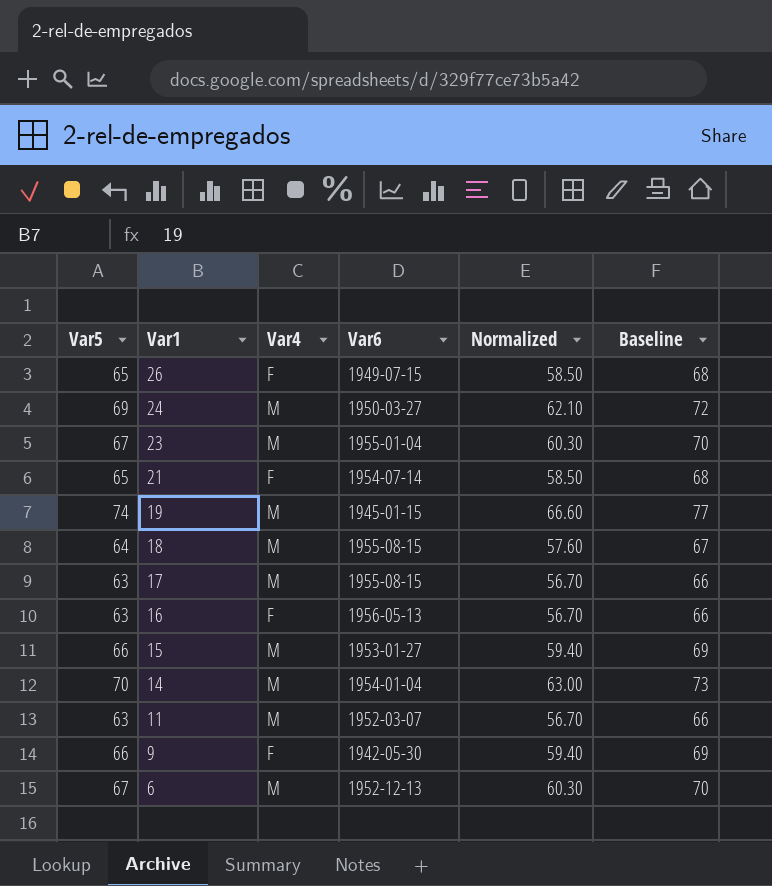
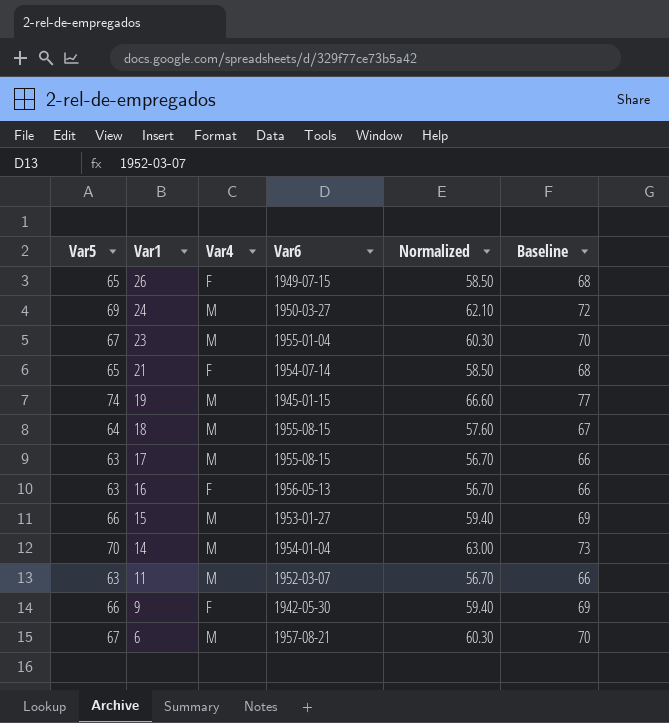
6 | Var6: 1952-12-13 -> 1957-08-21

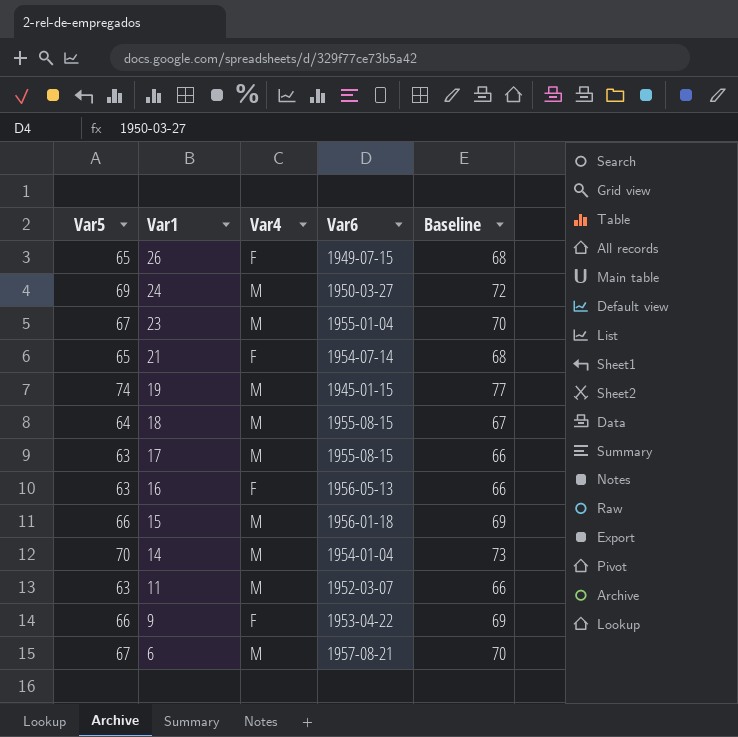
column Normalized | formula: [Var5] * 0.9 -> none
15 | Var6: 1953-01-27 -> 1956-01-18
9 | Var6: 1942-05-30 -> 1953-04-22

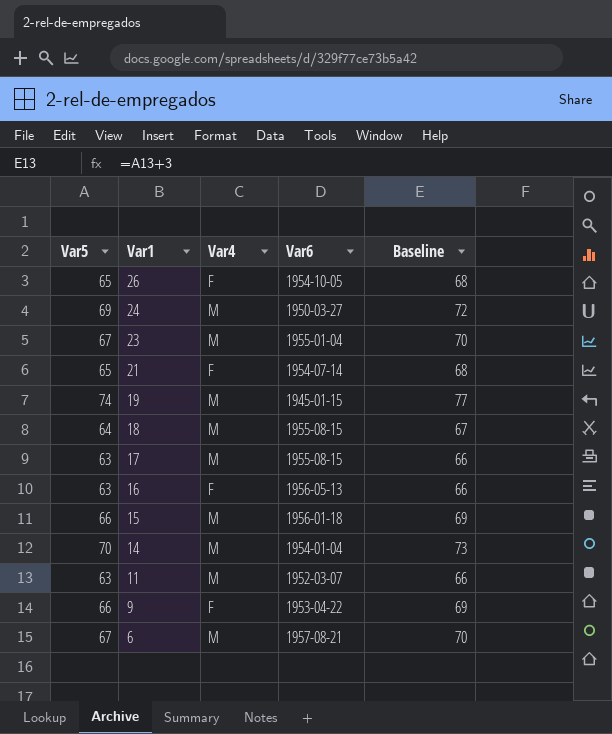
26 | Var6: 1949-07-15 -> 1954-10-05

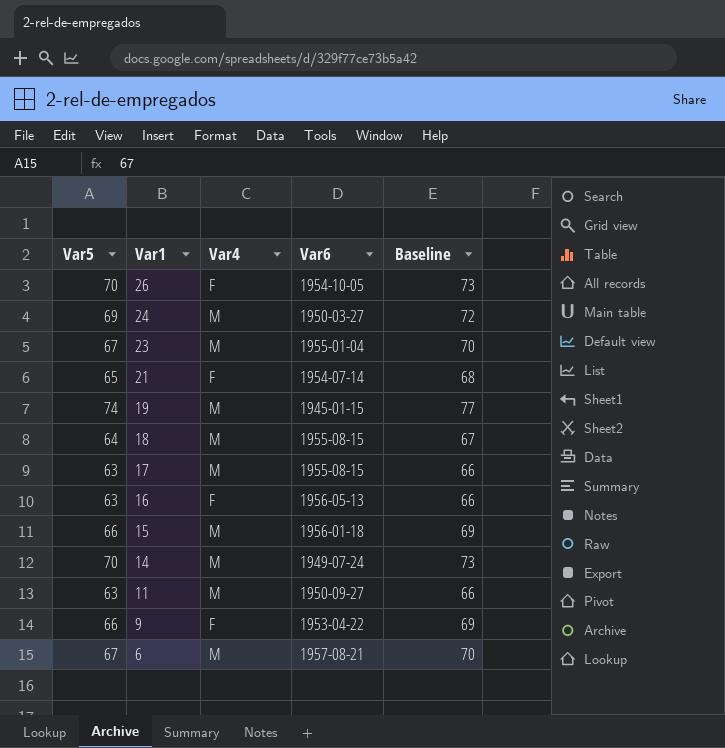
26 | Var5: 65 -> 70
26 | Baseline: 68 -> 73
14 | Var6: 1954-01-04 -> 1949-07-24
11 | Var6: 1952-03-07 -> 1950-09-27

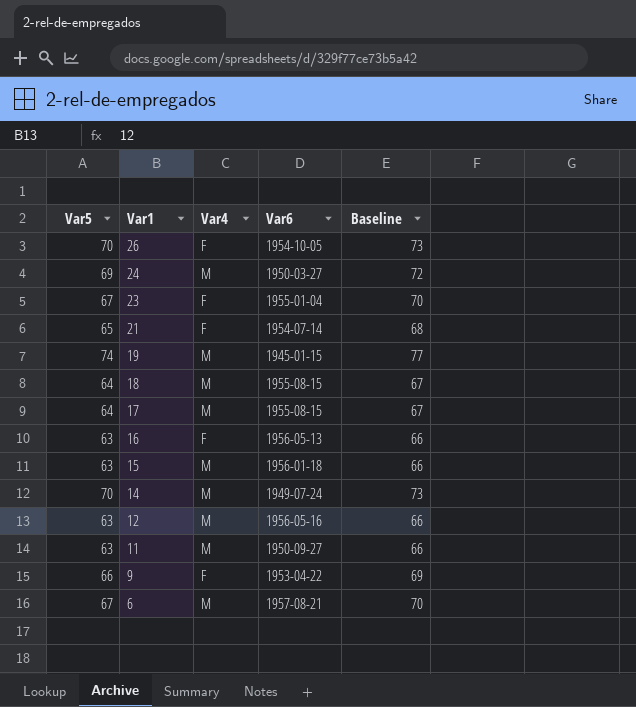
23 | Var4: M -> F
17 | Var5: 63 -> 64
17 | Baseline: 66 -> 67
15 | Var5: 66 -> 63
15 | Baseline: 69 -> 66
row 12: none -> 63 | M | 1956-05-16 | 66

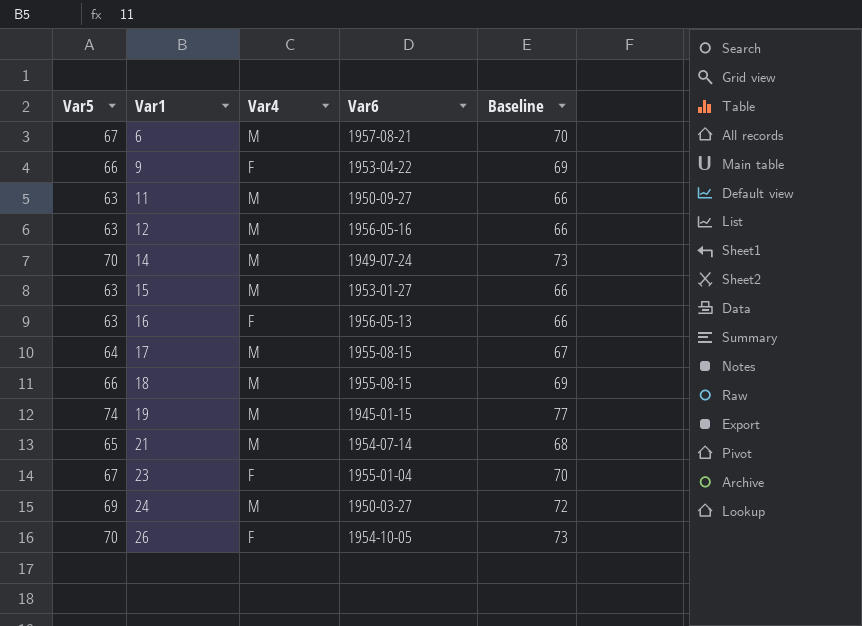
row order: Var1 descending -> Var1 ascending
15 | Var6: 1956-01-18 -> 1953-01-27
18 | Var5: 64 -> 66
18 | Baseline: 67 -> 69
21 | Var4: F -> M

